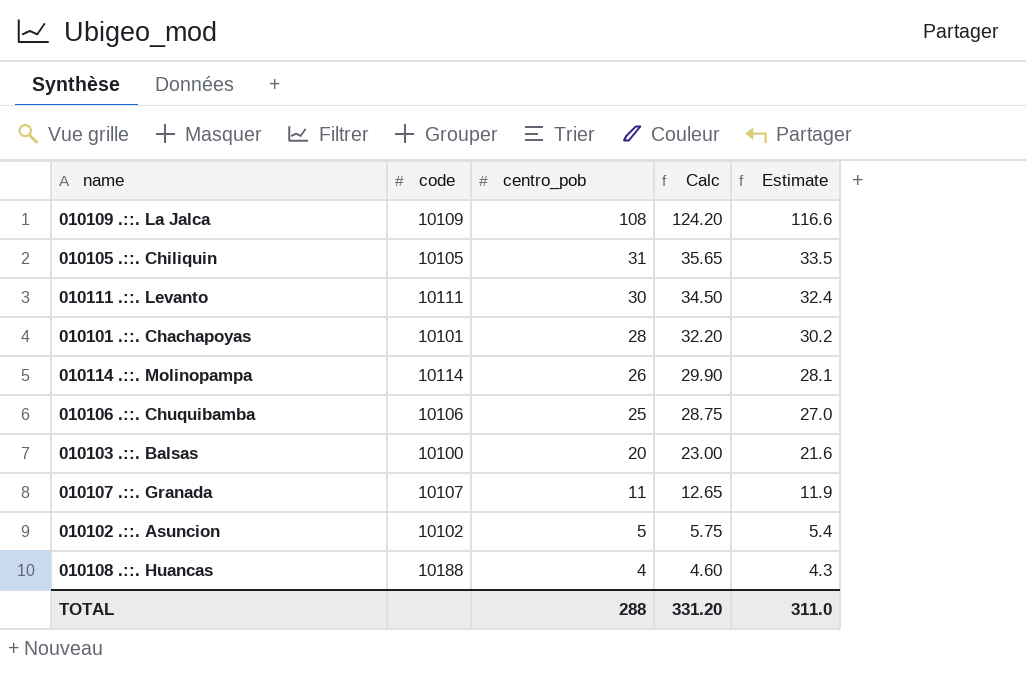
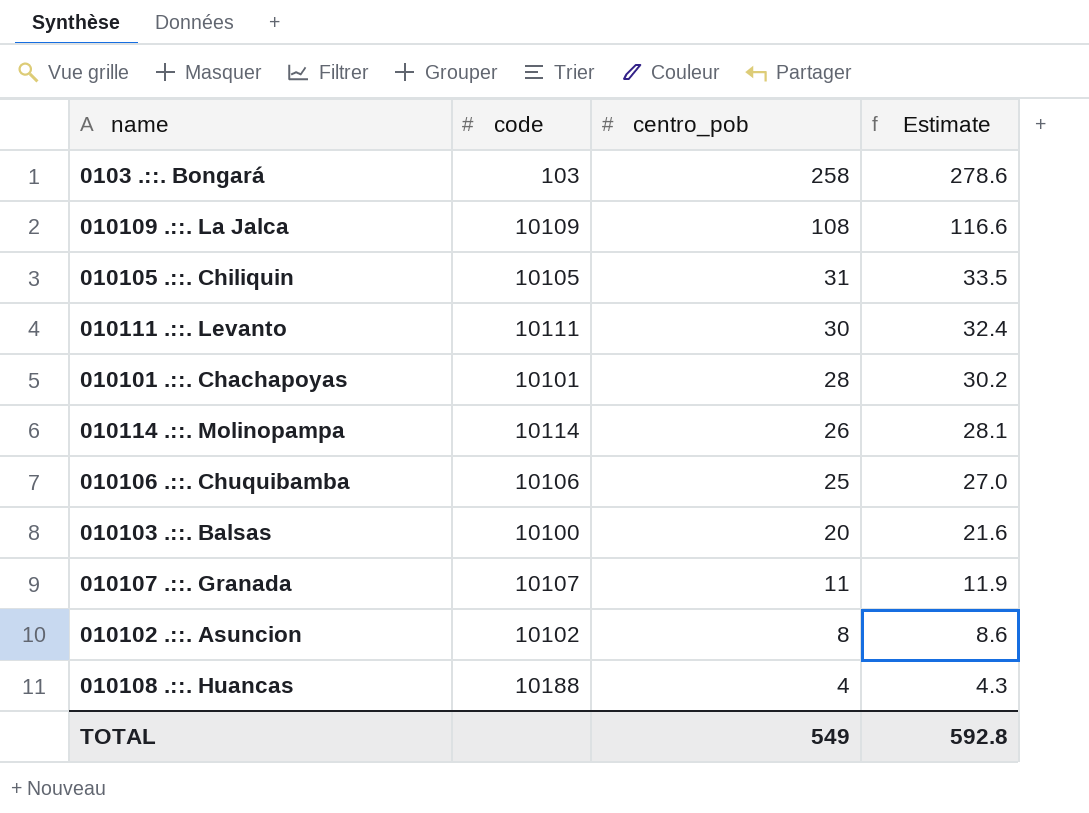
column Calc | formula: [centro_pob] * 1.15 -> none
row 0103 .::. Bongará: none -> 103 | 258 | 278.6
010102 .::. Asuncion | centro_pob: 5 -> 8
010102 .::. Asuncion | Estimate: 5.4 -> 8.6
TOTAL | centro_pob: 288 -> 549
TOTAL | Estimate: 311.0 -> 592.8

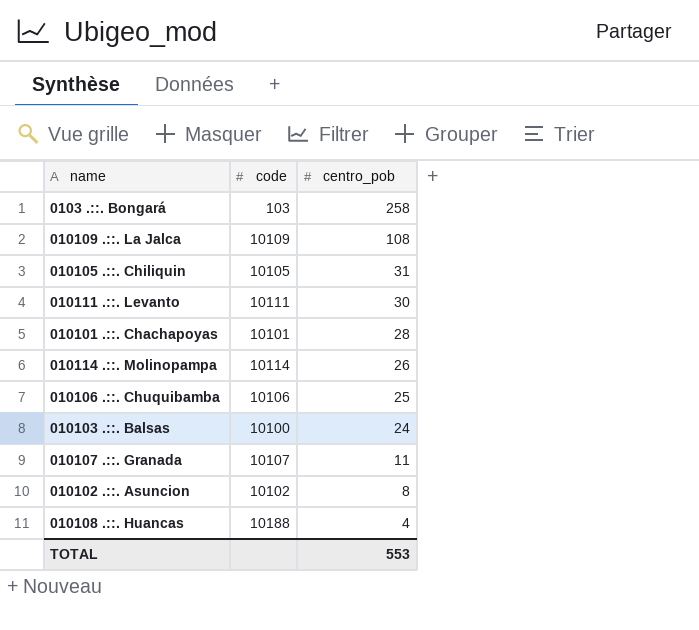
column Estimate | formula: [centro_pob] * 1.08 -> none
010103 .::. Balsas | centro_pob: 20 -> 24
TOTAL | centro_pob: 549 -> 553

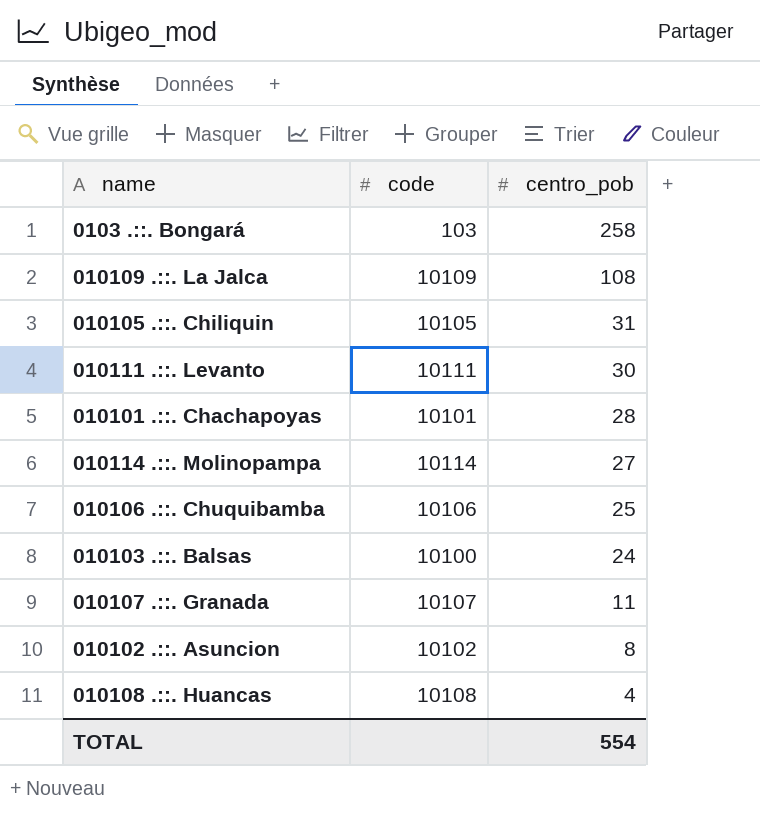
010114 .::. Molinopampa | centro_pob: 26 -> 27
010108 .::. Huancas | code: 10188 -> 10108
TOTAL | centro_pob: 553 -> 554

